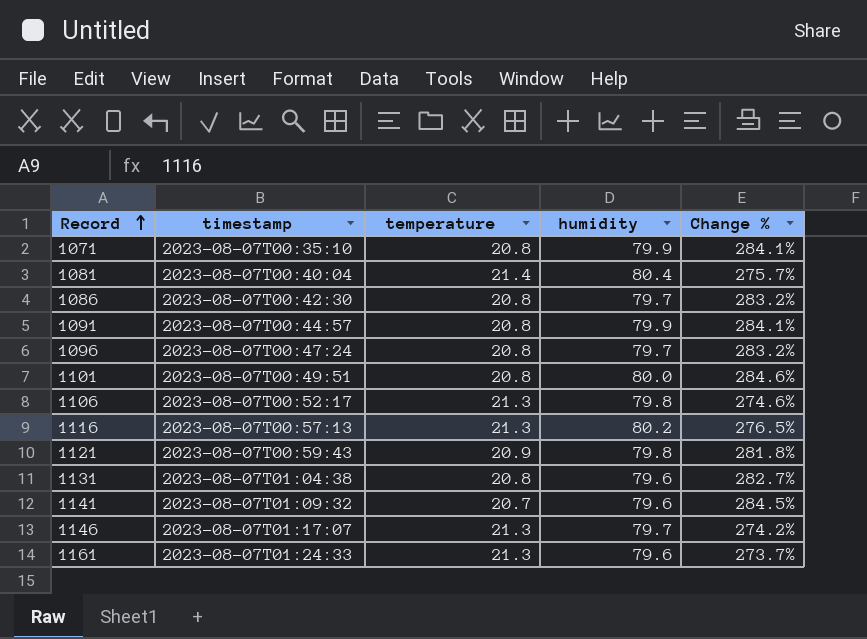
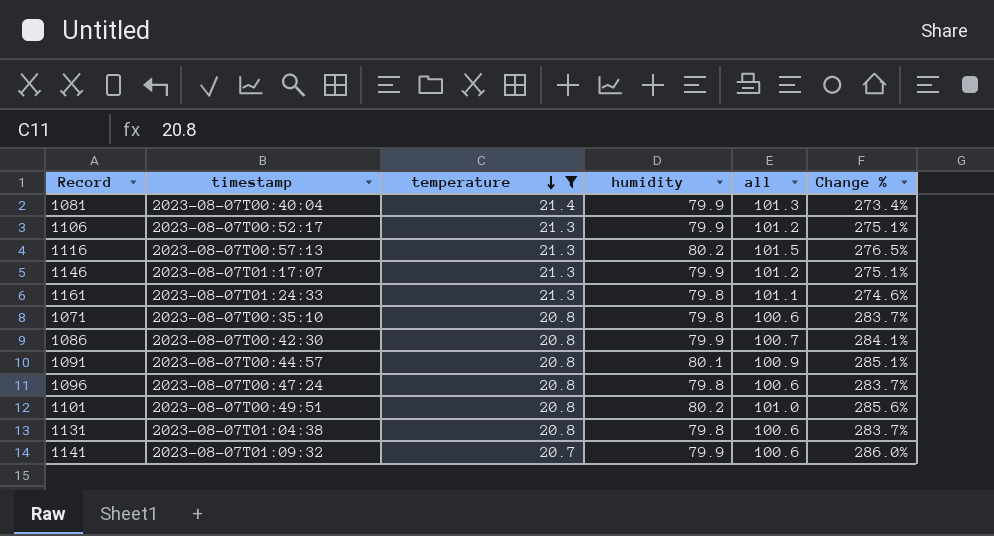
filter: none -> temperature != 20.9
row order: Record ascending -> temperature descending
column all | formula: none -> [temperature] + [humidity]
1081 | humidity: 80.4 -> 79.9
1081 | Change %: 275.7% -> 273.4%
1106 | humidity: 79.8 -> 79.9
1106 | Change %: 274.6% -> 275.1%
1146 | humidity: 79.7 -> 79.9
1146 | Change %: 274.2% -> 275.1%
1161 | humidity: 79.6 -> 79.8
1161 | Change %: 273.7% -> 274.6%
1071 | humidity: 79.9 -> 79.8
1071 | Change %: 284.1% -> 283.7%
1086 | humidity: 79.7 -> 79.9
1086 | Change %: 283.2% -> 284.1%
1091 | humidity: 79.9 -> 80.1
1091 | Change %: 284.1% -> 285.1%
1096 | humidity: 79.7 -> 79.8
1096 | Change %: 283.2% -> 283.7%
1101 | humidity: 80.0 -> 80.2
1101 | Change %: 284.6% -> 285.6%
1131 | humidity: 79.6 -> 79.8
1131 | Change %: 282.7% -> 283.7%
1141 | humidity: 79.6 -> 79.9
1141 | Change %: 284.5% -> 286.0%

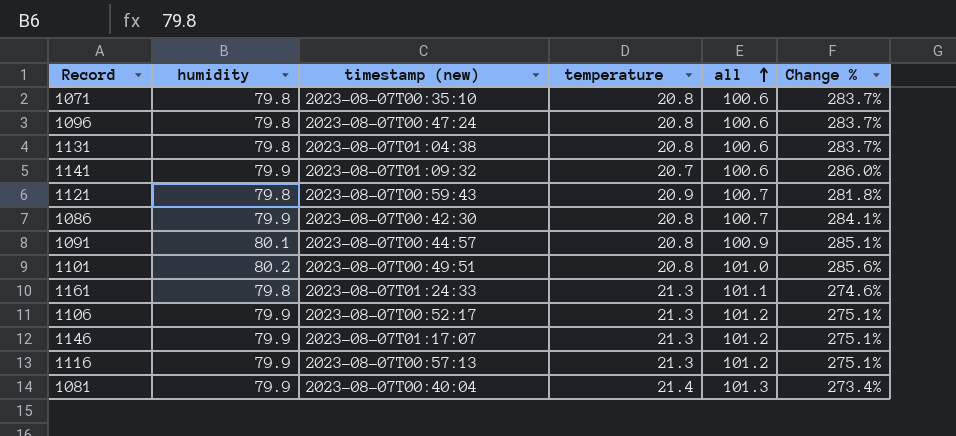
filter: temperature != 20.9 -> none
row order: temperature descending -> all ascending
column humidity | position: 4 -> 2
column name: timestamp -> timestamp (new)
1116 | humidity: 80.2 -> 79.9
1116 | all: 101.5 -> 101.2
1116 | Change %: 276.5% -> 275.1%

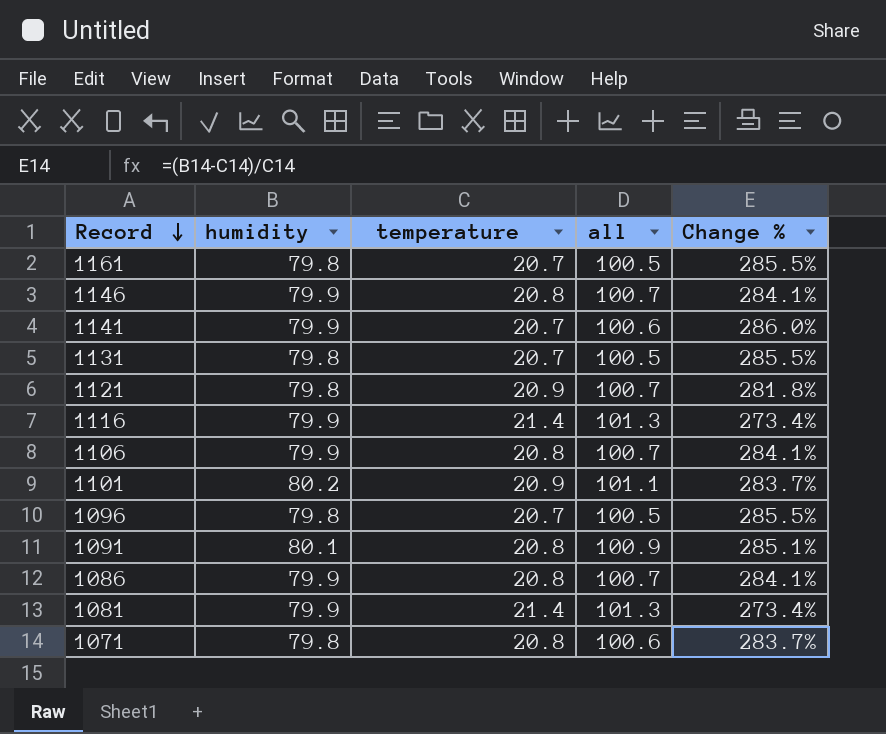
row order: all ascending -> Record descending
column timestamp (new) | position: 3 -> none
1161 | temperature: 21.3 -> 20.7
1161 | all: 101.1 -> 100.5
1161 | Change %: 274.6% -> 285.5%
1146 | temperature: 21.3 -> 20.8
1146 | all: 101.2 -> 100.7
1146 | Change %: 275.1% -> 284.1%
1131 | temperature: 20.8 -> 20.7
1131 | all: 100.6 -> 100.5
1131 | Change %: 283.7% -> 285.5%
1116 | temperature: 21.3 -> 21.4
1116 | all: 101.2 -> 101.3
1116 | Change %: 275.1% -> 273.4%
1106 | temperature: 21.3 -> 20.8
1106 | all: 101.2 -> 100.7
1106 | Change %: 275.1% -> 284.1%
1101 | temperature: 20.8 -> 20.9
1101 | all: 101.0 -> 101.1
1101 | Change %: 285.6% -> 283.7%
1096 | temperature: 20.8 -> 20.7
1096 | all: 100.6 -> 100.5
1096 | Change %: 283.7% -> 285.5%

